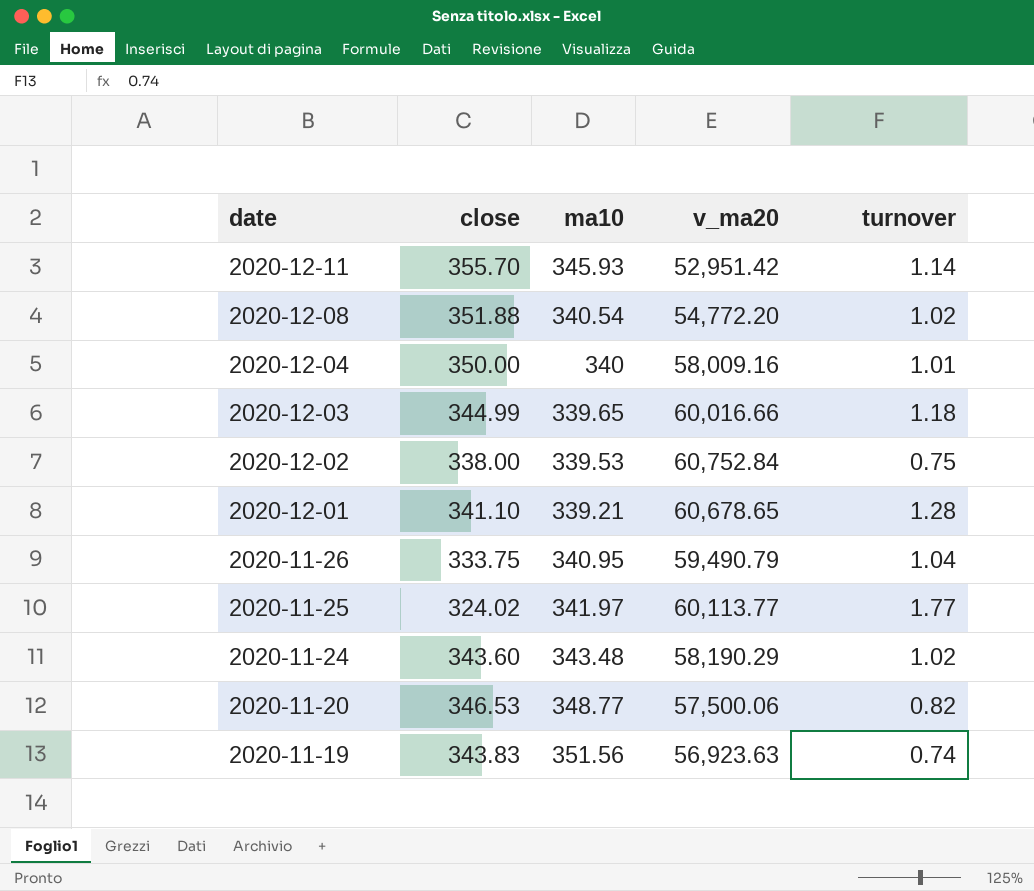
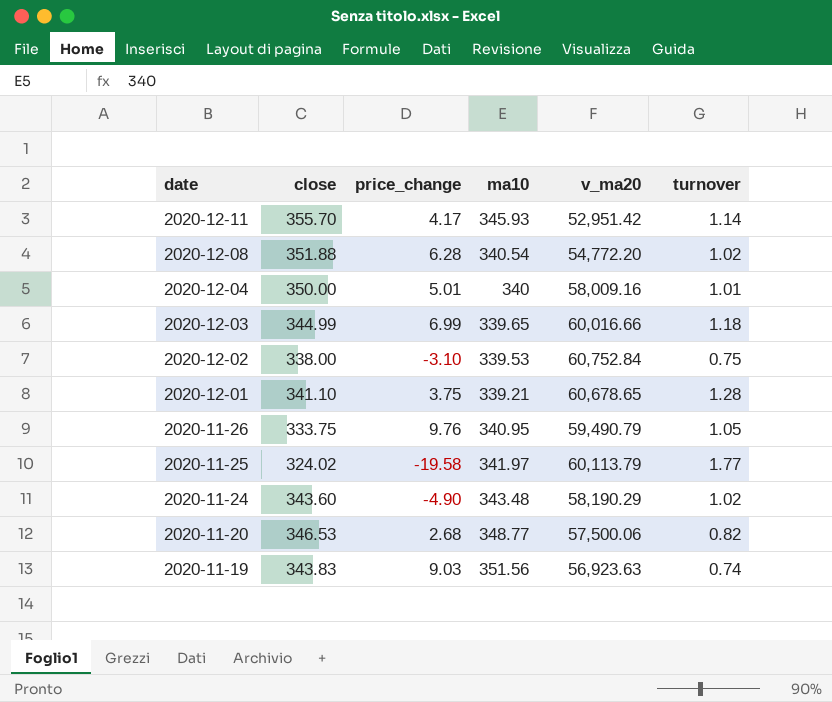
column price_change | position: none -> 3
2020-11-26 | turnover: 1.04 -> 1.05
2020-11-25 | v_ma20: 60,113.77 -> 60,113.79

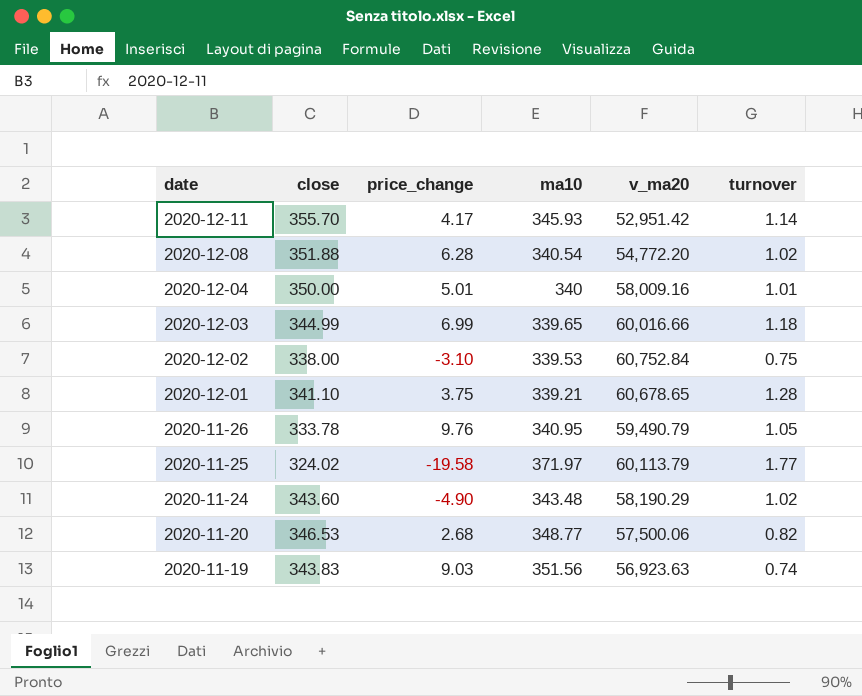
2020-11-26 | close: 333.75 -> 333.78
2020-11-25 | ma10: 341.97 -> 371.97

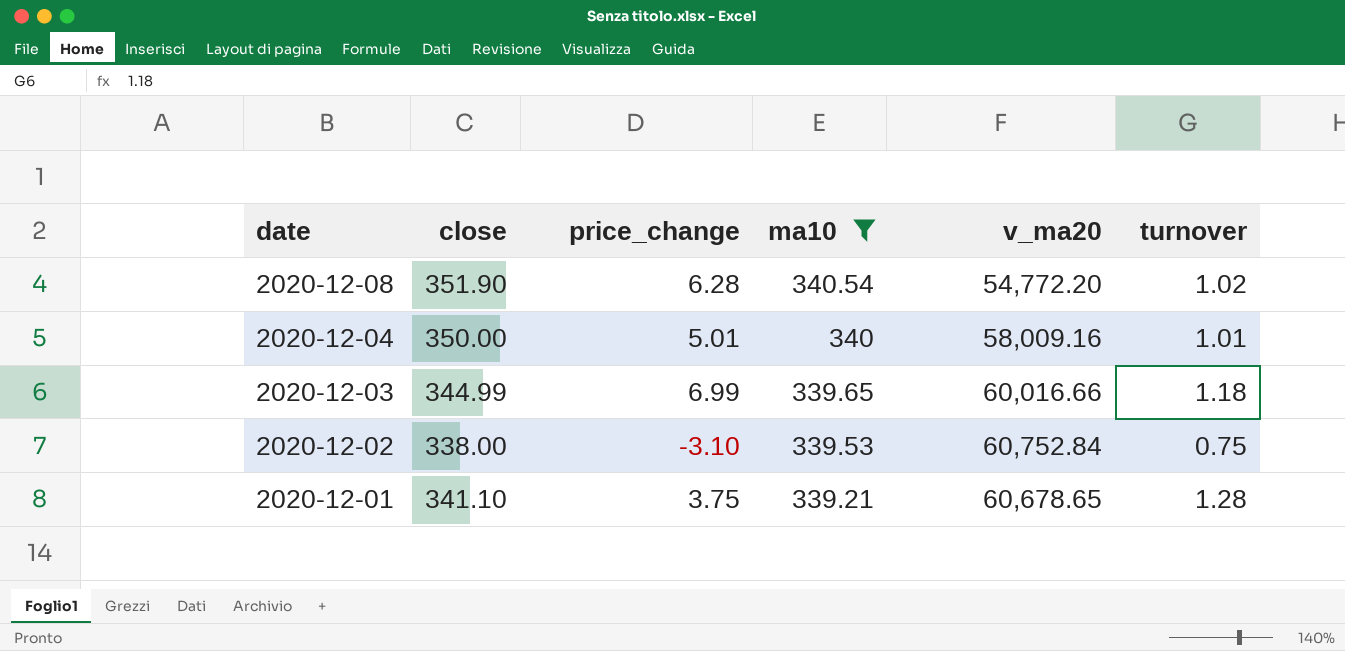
filter: none -> ma10 <= 340.54
2020-12-08 | close: 351.88 -> 351.90

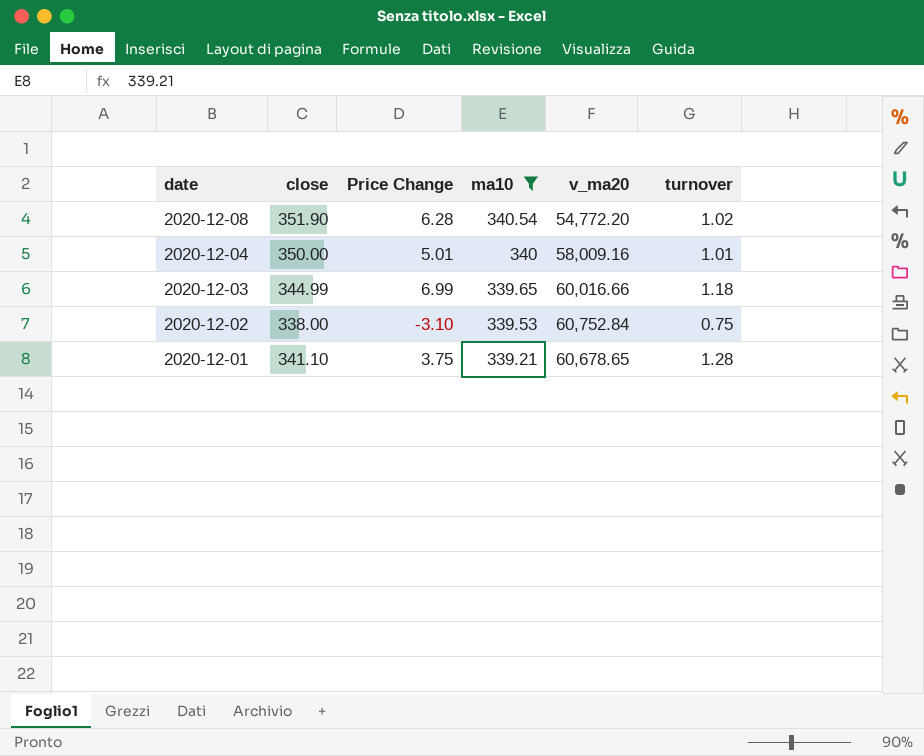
column name: price_change -> Price Change

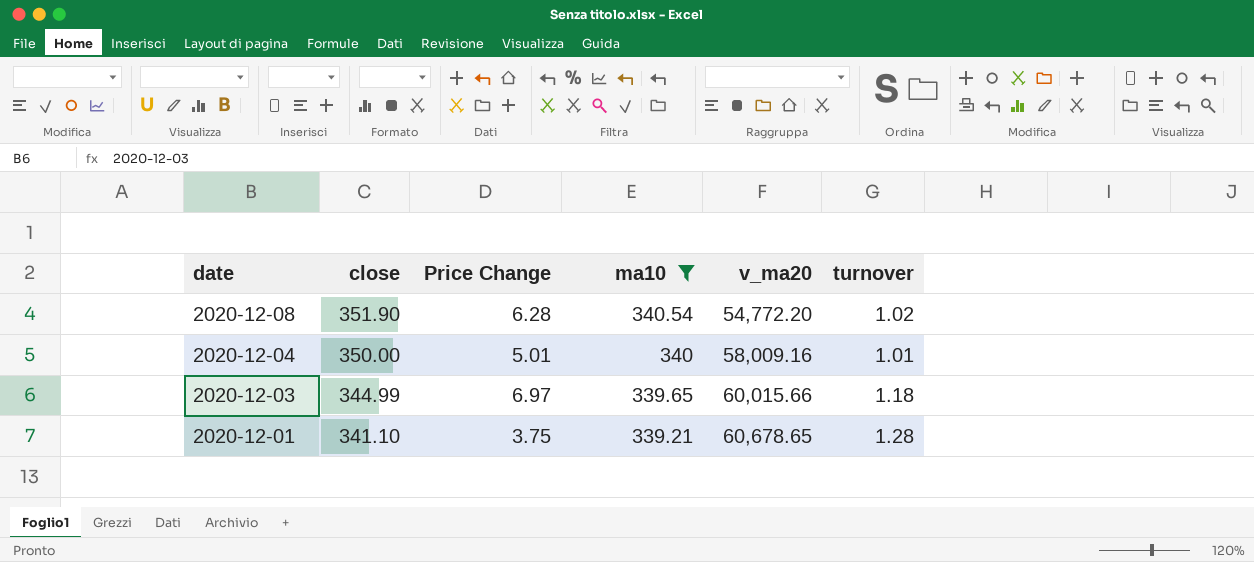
row 2020-12-02: 338.00 | -3.10 | 339.53 | 60,752.84 | 0.75 -> none
2020-12-03 | Price Change: 6.99 -> 6.97
2020-12-03 | v_ma20: 60,016.66 -> 60,015.66

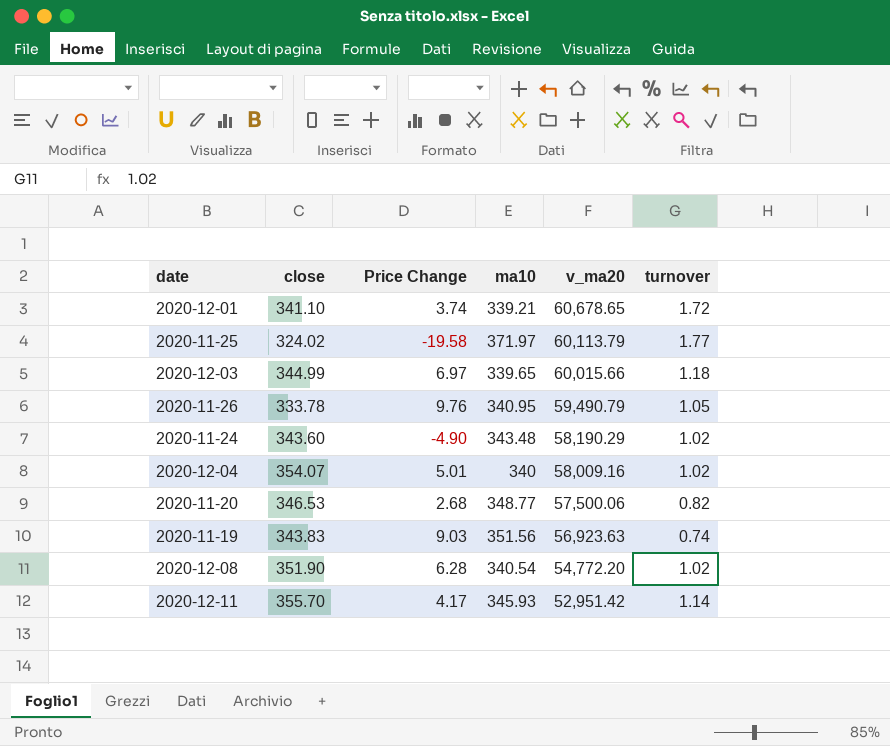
filter: ma10 <= 340.54 -> none
row order: date descending -> v_ma20 descending
2020-12-01 | Price Change: 3.75 -> 3.74
2020-12-01 | turnover: 1.28 -> 1.72
2020-12-04 | close: 350.00 -> 354.07
2020-12-04 | turnover: 1.01 -> 1.02

